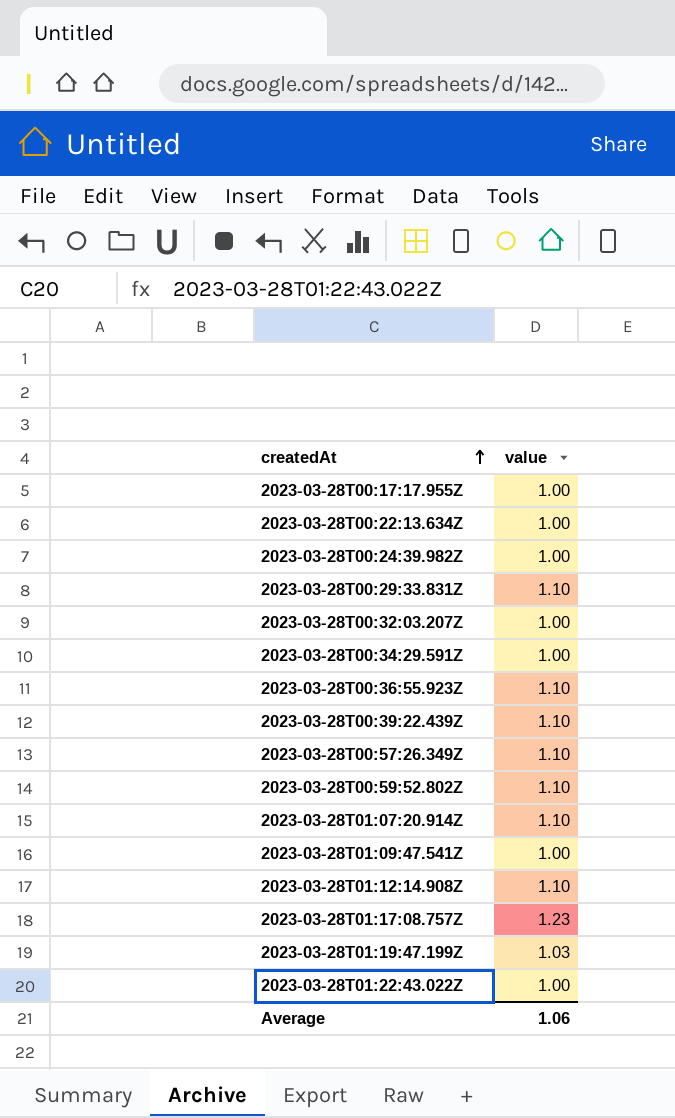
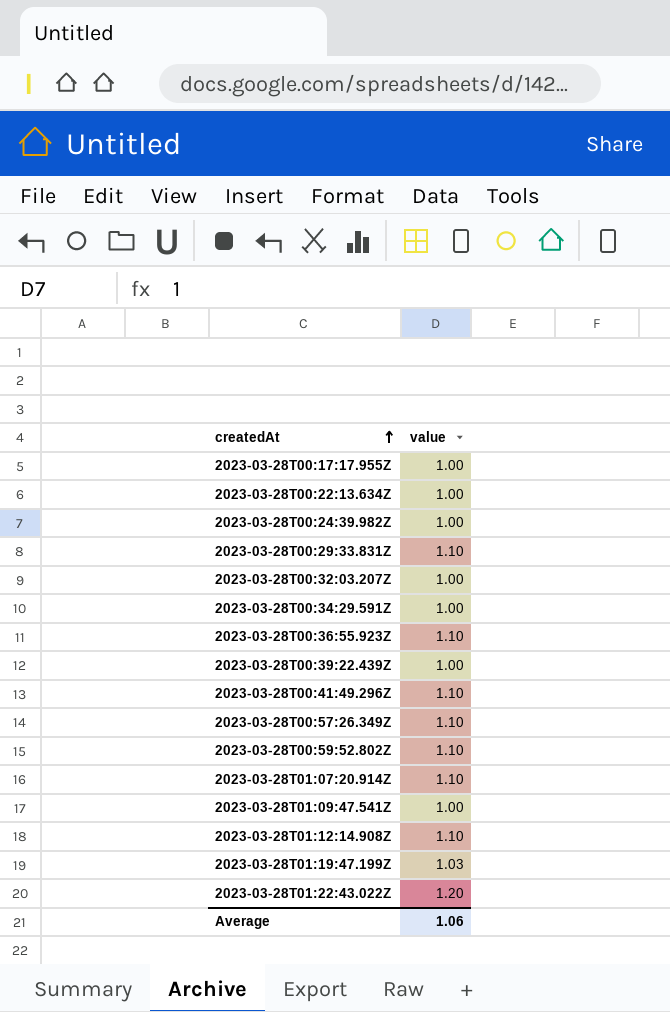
row 2023-03-28T01:17:08.757Z: 1.23 -> none
2023-03-28T00:39:22.439Z | value: 1.10 -> 1.00
row 2023-03-28T00:41:49.296Z: none -> 1.10
2023-03-28T01:22:43.022Z | value: 1.00 -> 1.20

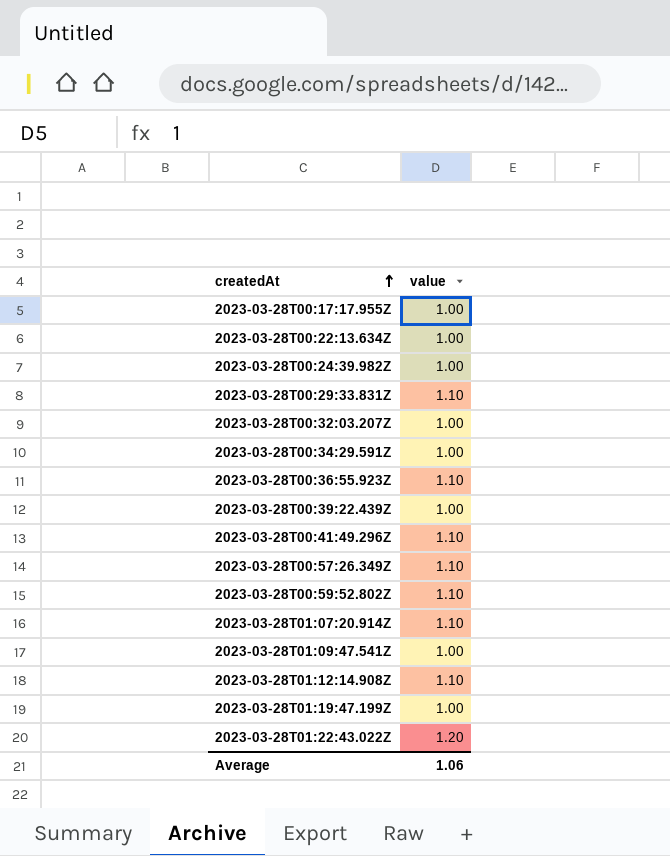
2023-03-28T01:19:47.199Z | value: 1.03 -> 1.00

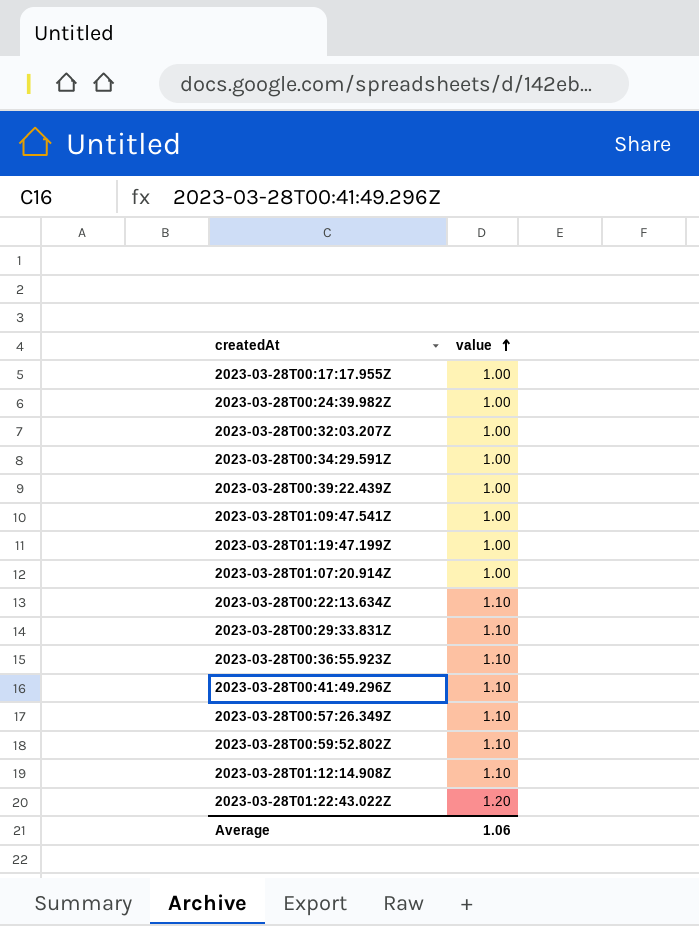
row order: createdAt ascending -> value ascending
2023-03-28T01:07:20.914Z | value: 1.10 -> 1.00
2023-03-28T00:22:13.634Z | value: 1.00 -> 1.10

